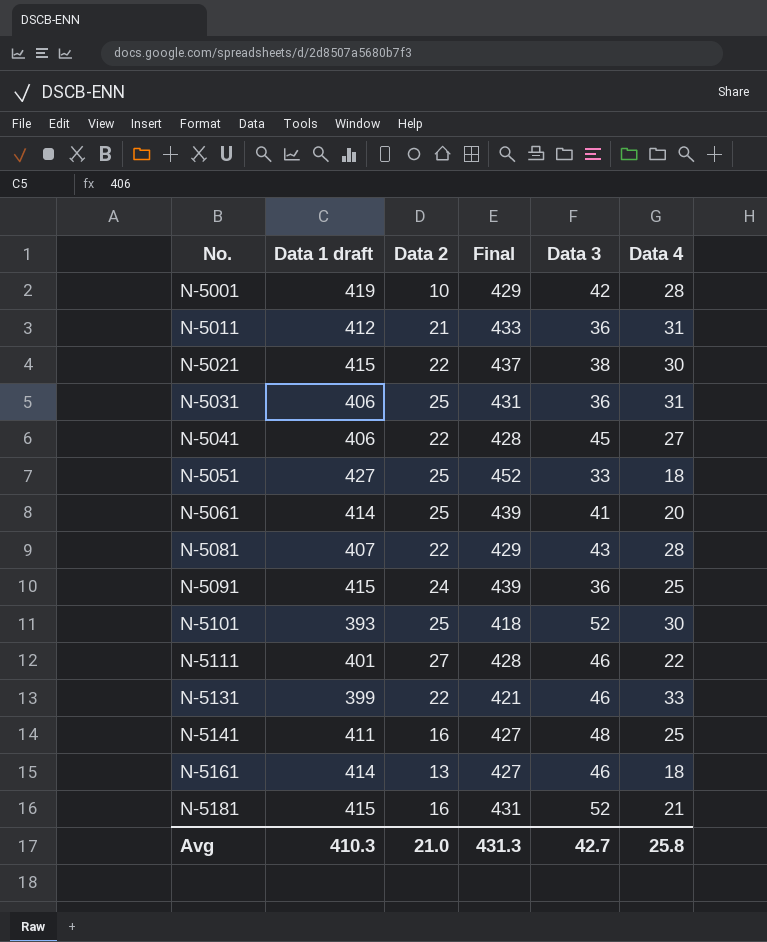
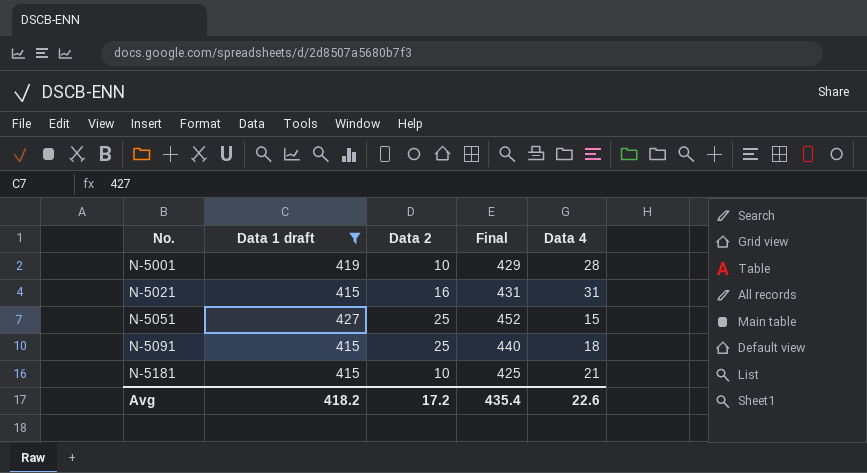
filter: none -> Data 1 draft >= 415
column Data 3 | position: 5 -> none
N-5021 | Data 2: 22 -> 16
N-5021 | Final: 437 -> 431
N-5021 | Data 4: 30 -> 31
N-5051 | Data 4: 18 -> 15
N-5091 | Data 2: 24 -> 25
N-5091 | Final: 439 -> 440
N-5091 | Data 4: 25 -> 18
N-5181 | Data 2: 16 -> 10
N-5181 | Final: 431 -> 425
Avg | Data 1 draft: 410.3 -> 418.2
Avg | Data 2: 21.0 -> 17.2
Avg | Final: 431.3 -> 435.4
Avg | Data 4: 25.8 -> 22.6

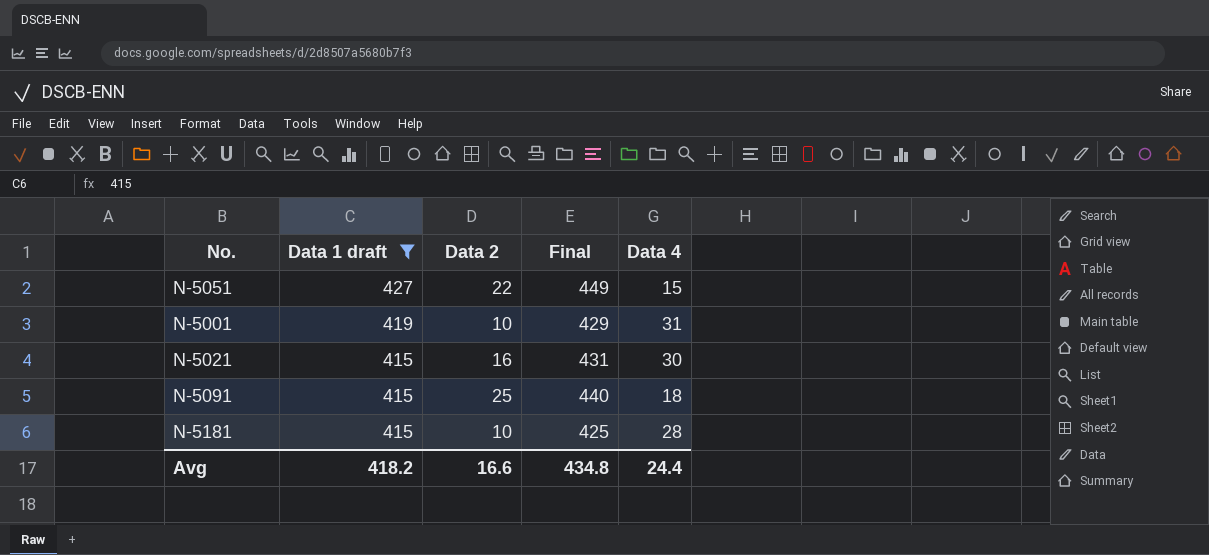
row order: No. ascending -> Data 1 draft descending
N-5051 | Data 2: 25 -> 22
N-5051 | Final: 452 -> 449
N-5001 | Data 4: 28 -> 31
N-5021 | Data 4: 31 -> 30
N-5181 | Data 4: 21 -> 28
Avg | Data 2: 17.2 -> 16.6
Avg | Final: 435.4 -> 434.8
Avg | Data 4: 22.6 -> 24.4

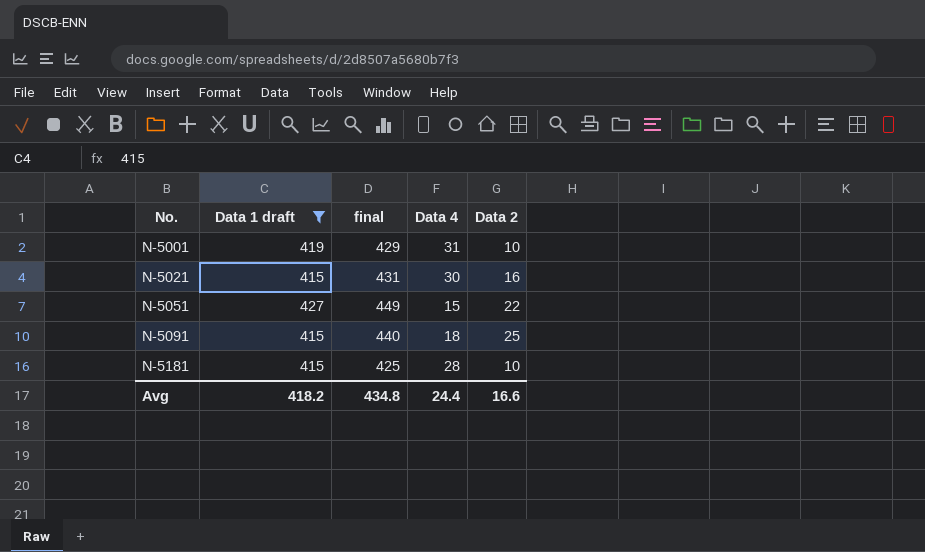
row order: Data 1 draft descending -> No. ascending
column name: Final -> final
column Data 2 | position: 3 -> 5

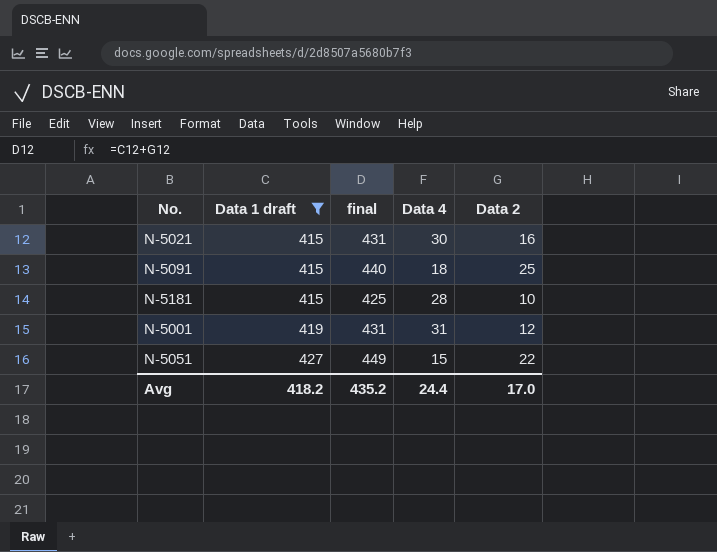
row order: No. ascending -> Data 1 draft ascending
N-5001 | final: 429 -> 431
N-5001 | Data 2: 10 -> 12
Avg | final: 434.8 -> 435.2
Avg | Data 2: 16.6 -> 17.0

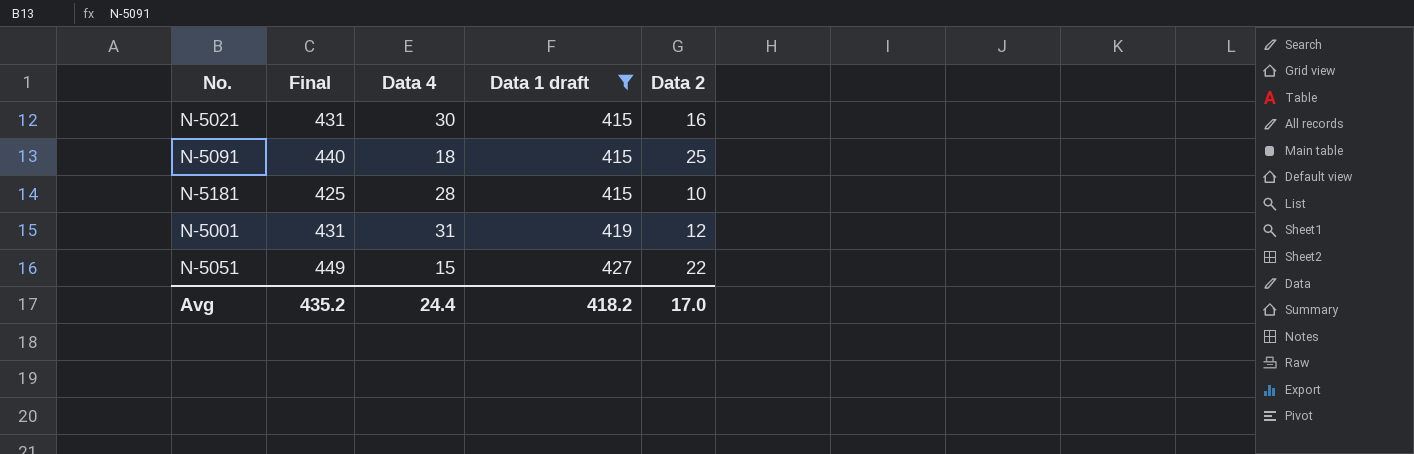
column name: final -> Final
column Data 1 draft | position: 2 -> 4

